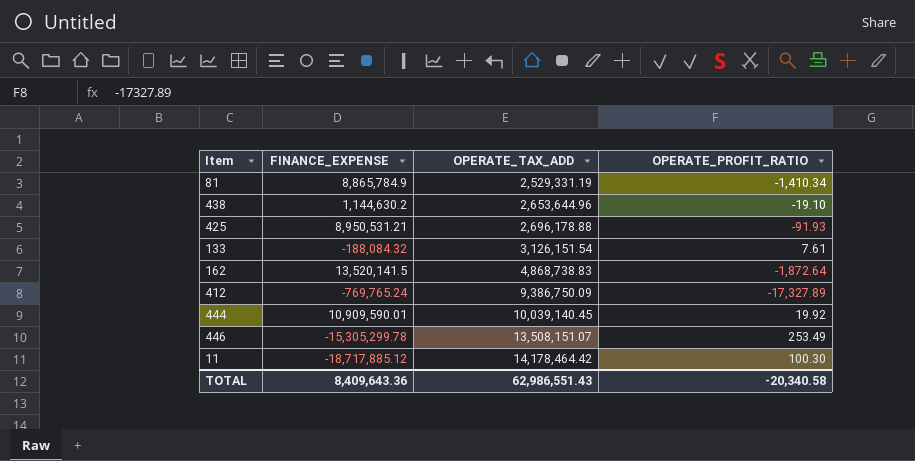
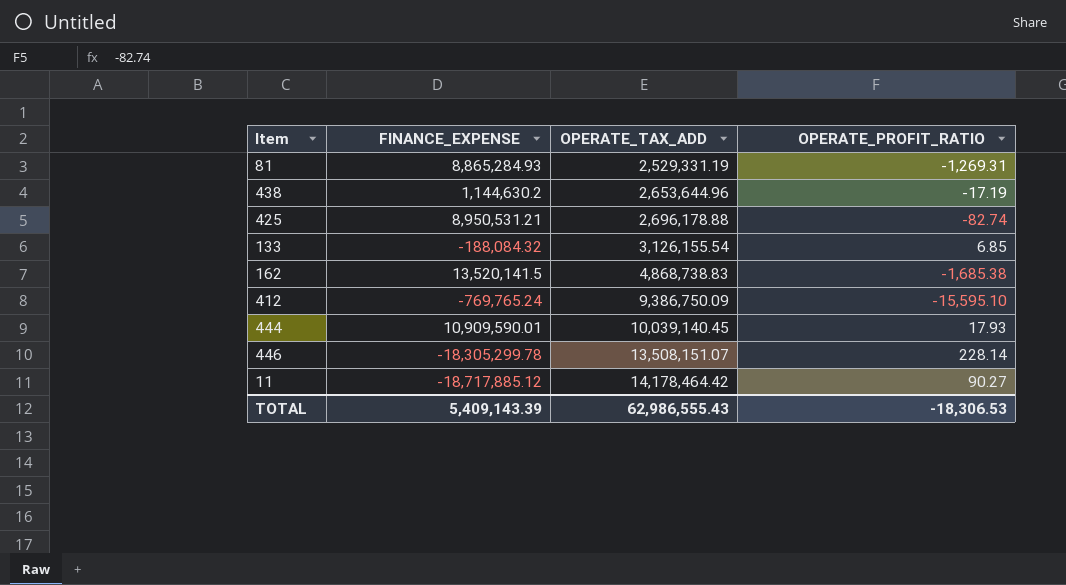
81 | FINANCE_EXPENSE: 8,865,784.9 -> 8,865,284.93
81 | OPERATE_PROFIT_RATIO: -1,410.34 -> -1,269.31
438 | OPERATE_PROFIT_RATIO: -19.10 -> -17.19
425 | OPERATE_PROFIT_RATIO: -91.93 -> -82.74
133 | OPERATE_TAX_ADD: 3,126,151.54 -> 3,126,155.54
133 | OPERATE_PROFIT_RATIO: 7.61 -> 6.85
162 | OPERATE_PROFIT_RATIO: -1,872.64 -> -1,685.38
412 | OPERATE_PROFIT_RATIO: -17,327.89 -> -15,595.10
444 | OPERATE_PROFIT_RATIO: 19.92 -> 17.93
446 | FINANCE_EXPENSE: -15,305,299.78 -> -18,305,299.78
446 | OPERATE_PROFIT_RATIO: 253.49 -> 228.14
11 | OPERATE_PROFIT_RATIO: 100.30 -> 90.27
TOTAL | FINANCE_EXPENSE: 8,409,643.36 -> 5,409,143.39
TOTAL | OPERATE_TAX_ADD: 62,986,551.43 -> 62,986,555.43
TOTAL | OPERATE_PROFIT_RATIO: -20,340.58 -> -18,306.53

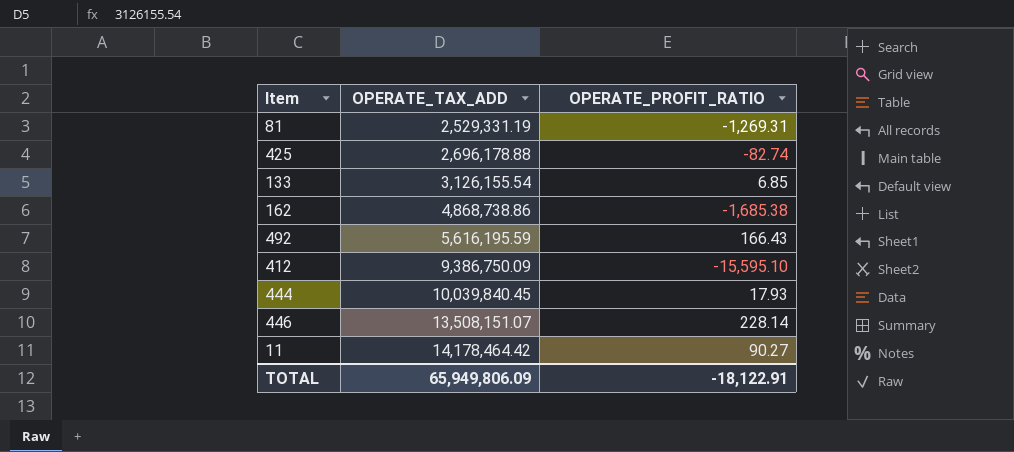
column FINANCE_EXPENSE | position: 2 -> none
row 438: 1,144,630.2 | 2,653,644.96 | -17.19 -> none
162 | OPERATE_TAX_ADD: 4,868,738.83 -> 4,868,738.86
row 492: none -> 5,616,195.59 | 166.43
444 | OPERATE_TAX_ADD: 10,039,140.45 -> 10,039,840.45
TOTAL | OPERATE_TAX_ADD: 62,986,555.43 -> 65,949,806.09
TOTAL | OPERATE_PROFIT_RATIO: -18,306.53 -> -18,122.91

